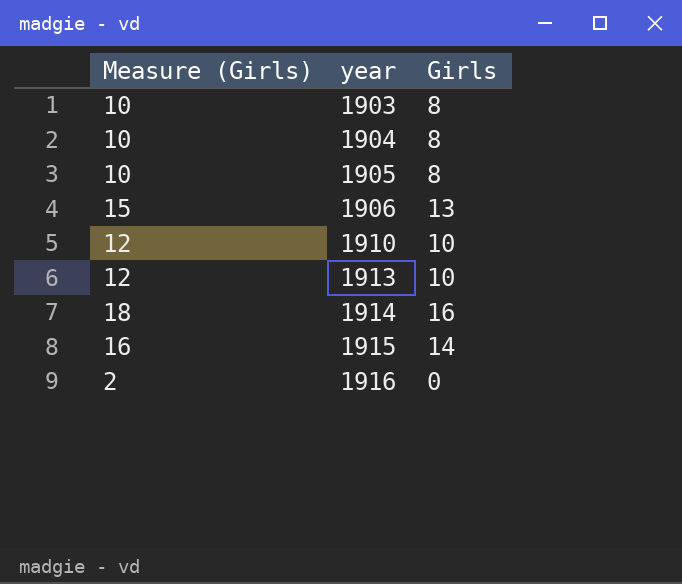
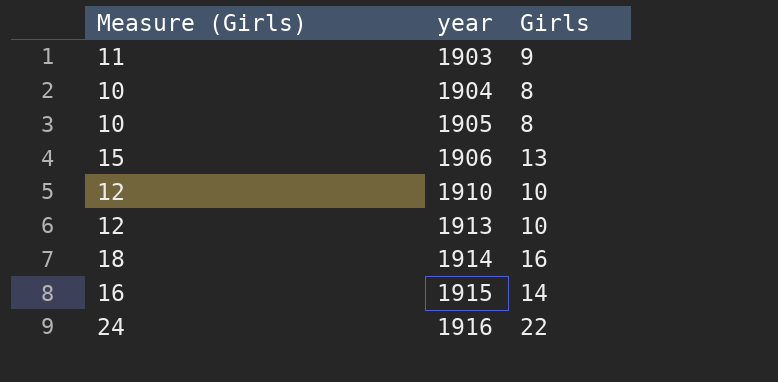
1903 | Measure (Girls): 10 -> 11
1903 | Girls: 8 -> 9
1916 | Measure (Girls): 2 -> 24
1916 | Girls: 0 -> 22

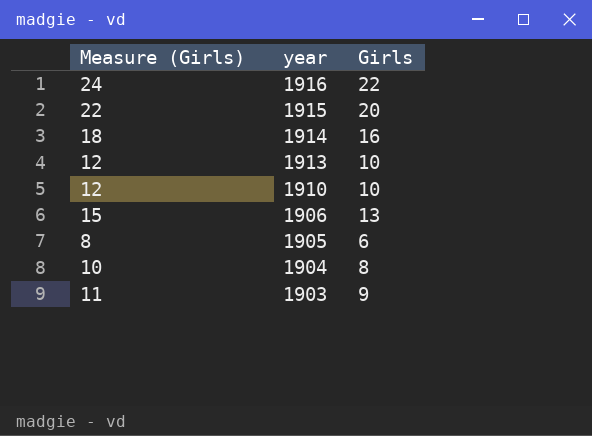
row order: year ascending -> year descending
1915 | Measure (Girls): 16 -> 22
1915 | Girls: 14 -> 20
1905 | Measure (Girls): 10 -> 8
1905 | Girls: 8 -> 6

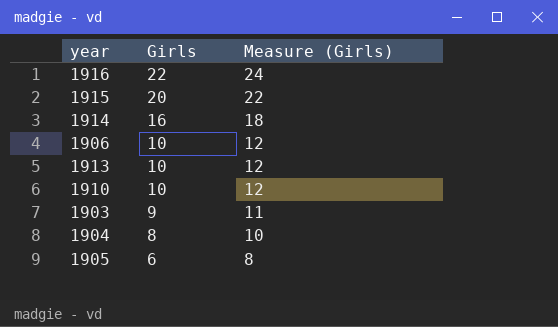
row order: year descending -> Girls descending
column Measure (Girls) | position: 1 -> 3
1906 | Girls: 13 -> 10
1906 | Measure (Girls): 15 -> 12

